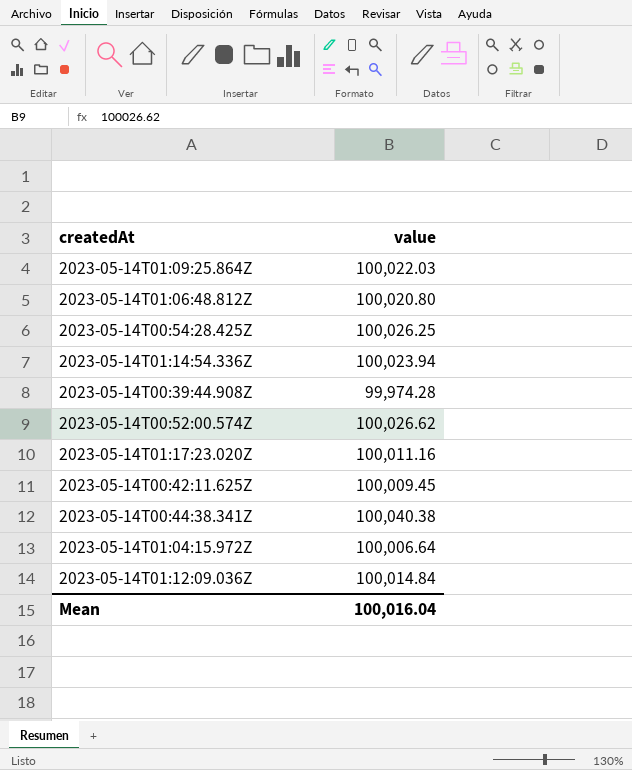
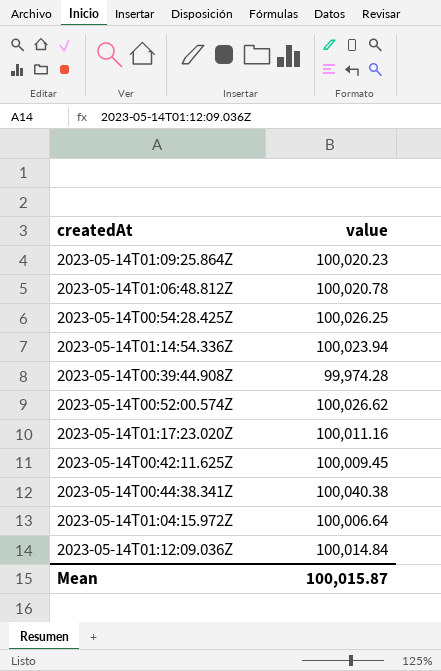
2023-05-14T01:09:25.864Z | value: 100,022.03 -> 100,020.23
2023-05-14T01:06:48.812Z | value: 100,020.80 -> 100,020.78
Mean | value: 100,016.04 -> 100,015.87

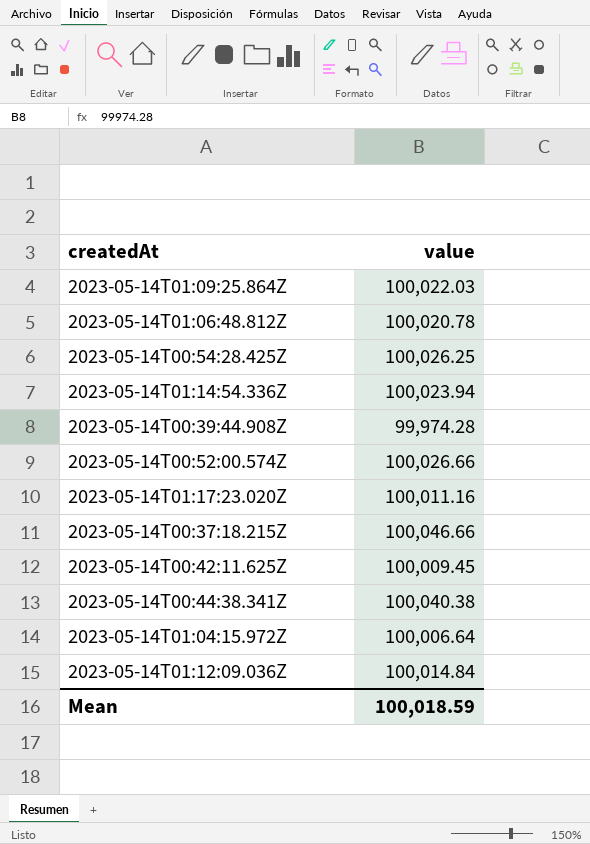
2023-05-14T01:09:25.864Z | value: 100,020.23 -> 100,022.03
2023-05-14T00:52:00.574Z | value: 100,026.62 -> 100,026.66
row 2023-05-14T00:37:18.215Z: none -> 100,046.66
Mean | value: 100,015.87 -> 100,018.59

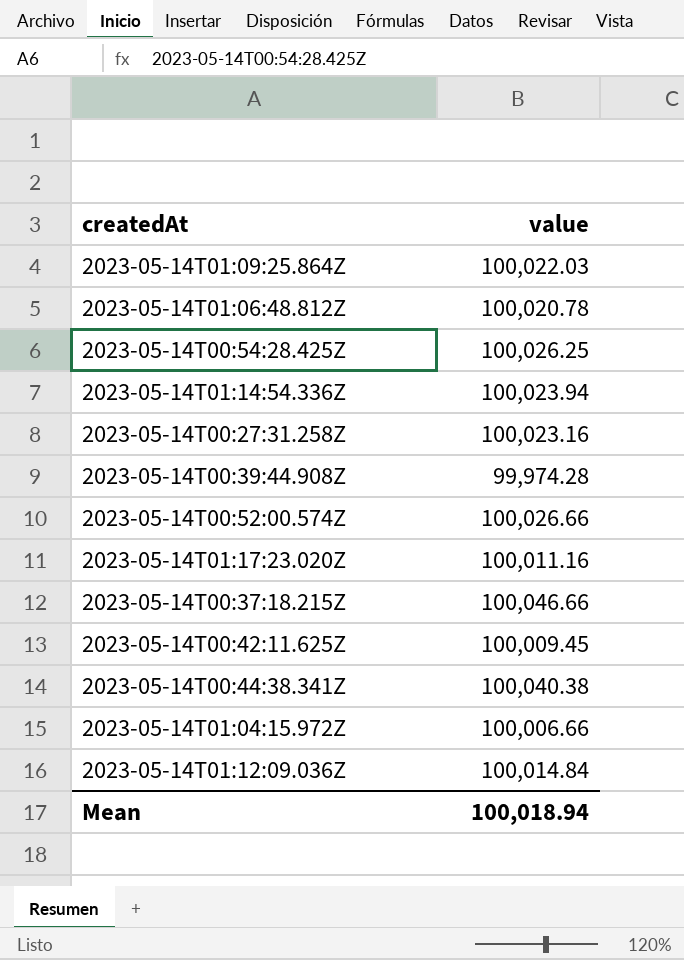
row 2023-05-14T00:27:31.258Z: none -> 100,023.16
2023-05-14T01:04:15.972Z | value: 100,006.64 -> 100,006.66
Mean | value: 100,018.59 -> 100,018.94

